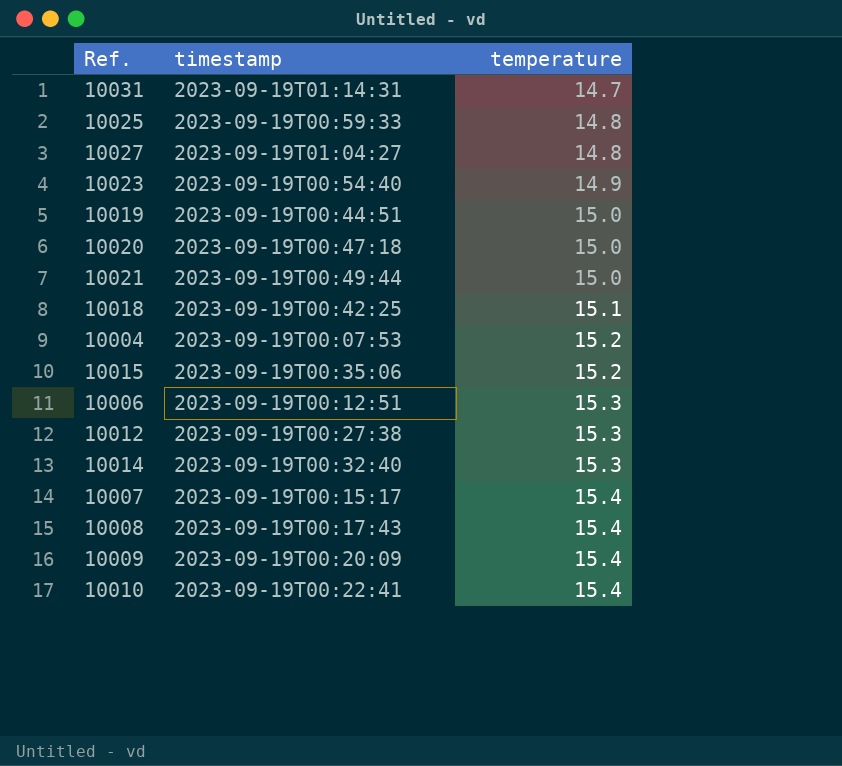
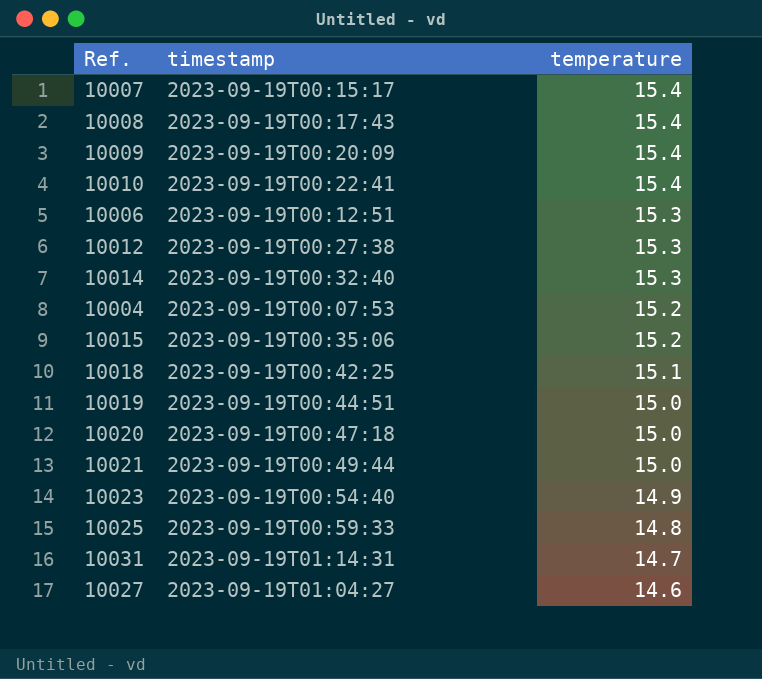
row order: temperature ascending -> temperature descending
10027 | temperature: 14.8 -> 14.6

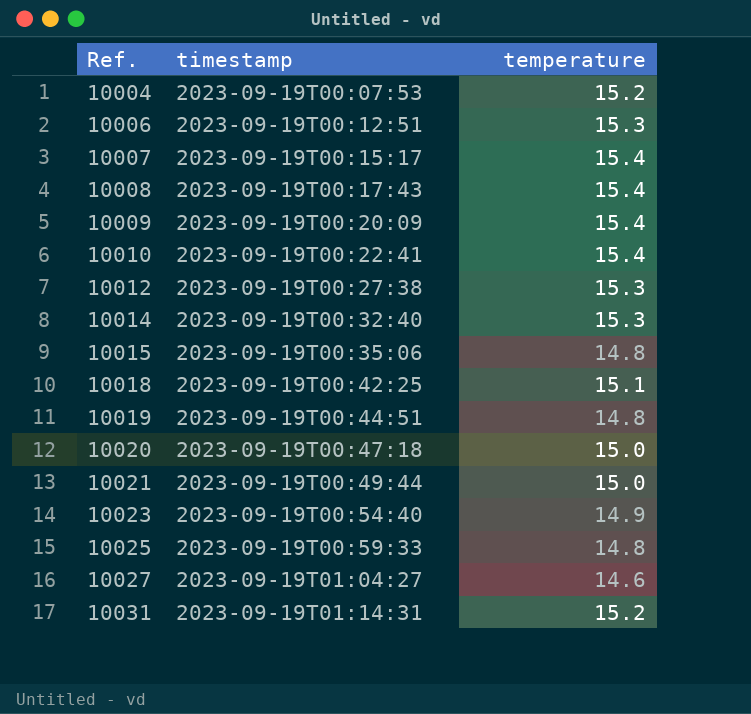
row order: temperature descending -> Ref. ascending
10015 | temperature: 15.2 -> 14.8
10019 | temperature: 15.0 -> 14.8
10031 | temperature: 14.7 -> 15.2

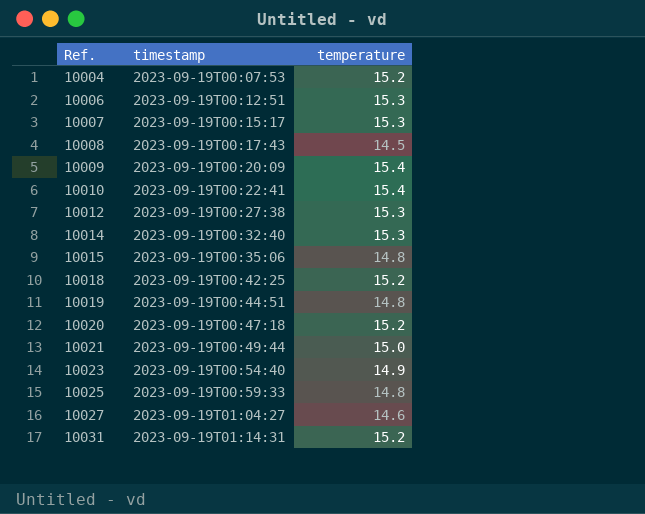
10007 | temperature: 15.4 -> 15.3
10008 | temperature: 15.4 -> 14.5
10018 | temperature: 15.1 -> 15.2
10020 | temperature: 15.0 -> 15.2

